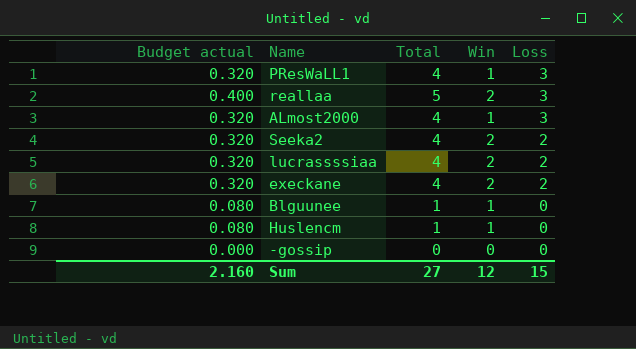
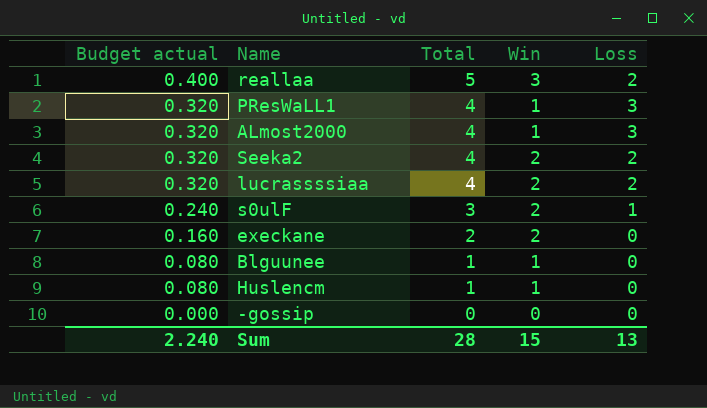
row order: Loss descending -> Budget actual descending
reallaa | Win: 2 -> 3
reallaa | Loss: 3 -> 2
row s0ulF: none -> 0.240 | 3 | 2 | 1
execkane | Budget actual: 0.320 -> 0.160
execkane | Total: 4 -> 2
execkane | Loss: 2 -> 0
Sum | Budget actual: 2.160 -> 2.240
Sum | Total: 27 -> 28
Sum | Win: 12 -> 15
Sum | Loss: 15 -> 13

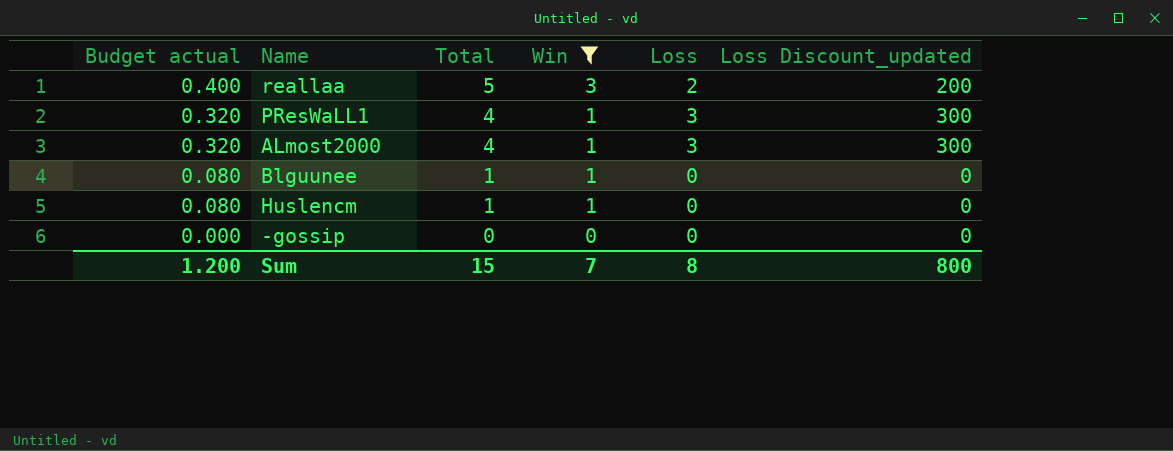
filter: none -> Win != 2
column Loss Discount_updated | formula: none -> [Loss] * 100
Sum | Budget actual: 2.240 -> 1.200
Sum | Total: 28 -> 15
Sum | Win: 15 -> 7
Sum | Loss: 13 -> 8

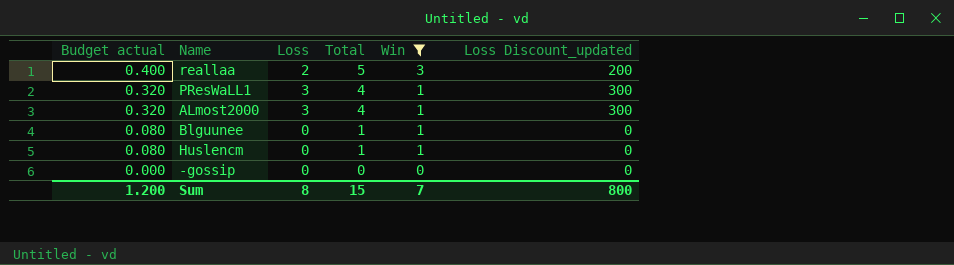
column Loss | position: 5 -> 3

